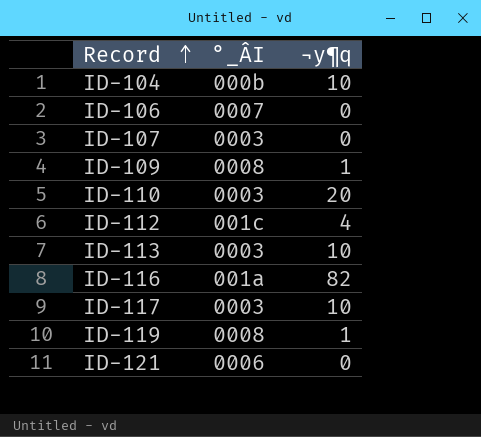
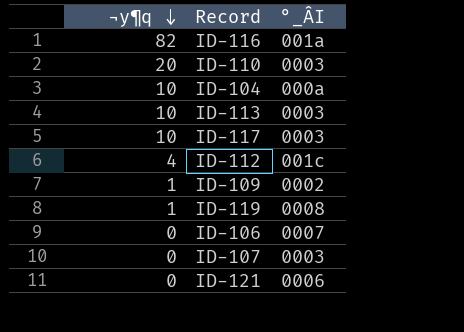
row order: Record ascending -> ¬y¶q descending
column ¬y¶q | position: 3 -> 1
ID-104 | °_ÂI: 000b -> 000a
ID-109 | °_ÂI: 0008 -> 0002

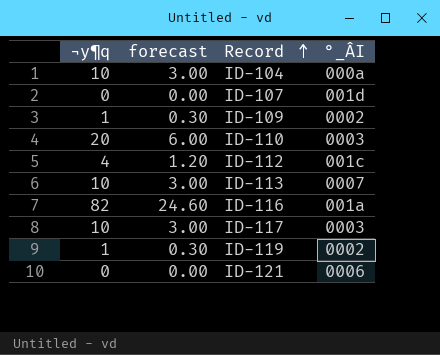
row order: ¬y¶q descending -> Record ascending
column forecast | formula: none -> [¬y¶q] * 0.3
row ID-106: 0 | 0007 -> none
ID-107 | °_ÂI: 0003 -> 001d
ID-113 | °_ÂI: 0003 -> 0007
ID-119 | °_ÂI: 0008 -> 0002

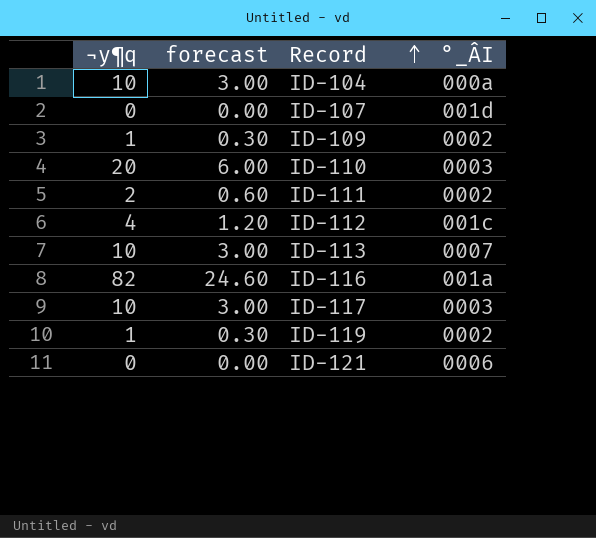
row ID-111: none -> 2 | 0.60 | 0002

